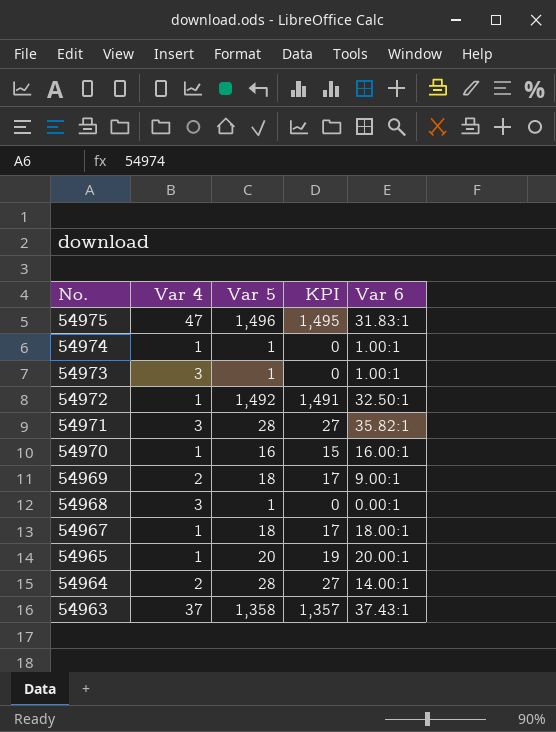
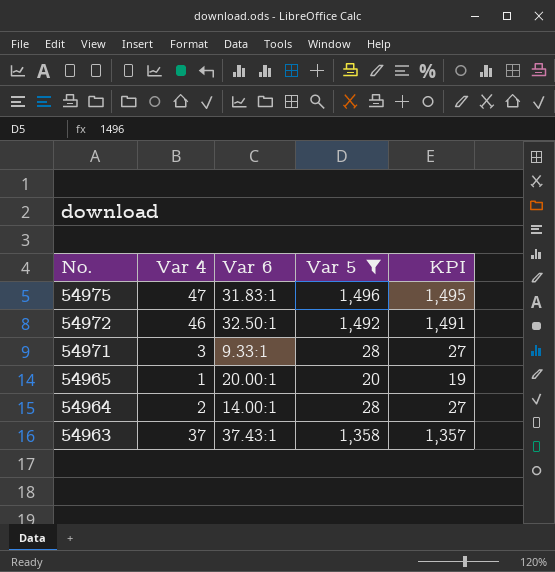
filter: none -> Var 5 >= 20
column Var 6 | position: 5 -> 3
54972 | Var 4: 1 -> 46
54971 | Var 6: 35.82:1 -> 9.33:1

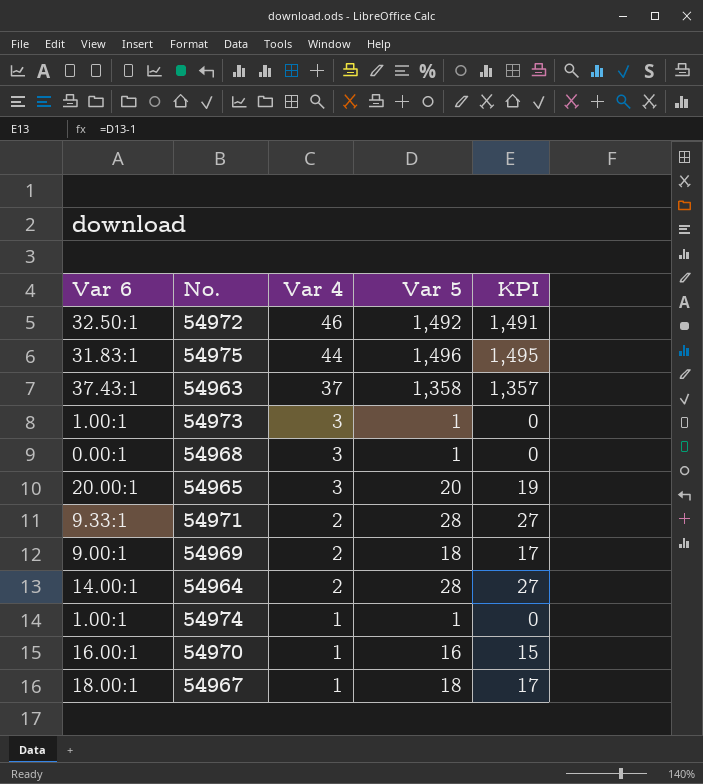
filter: Var 5 >= 20 -> none
row order: No. descending -> Var 4 descending
column Var 6 | position: 3 -> 1
54975 | Var 4: 47 -> 44
54965 | Var 4: 1 -> 3
54971 | Var 4: 3 -> 2

